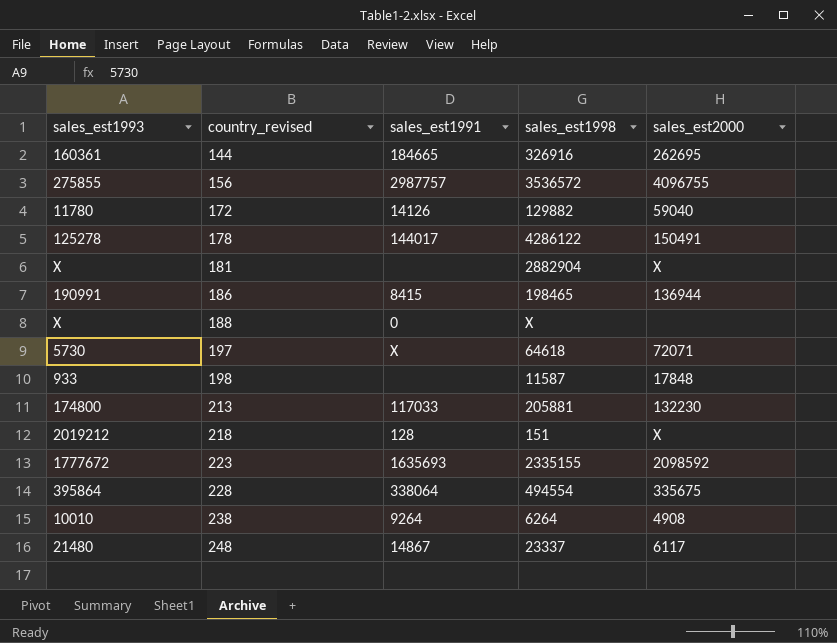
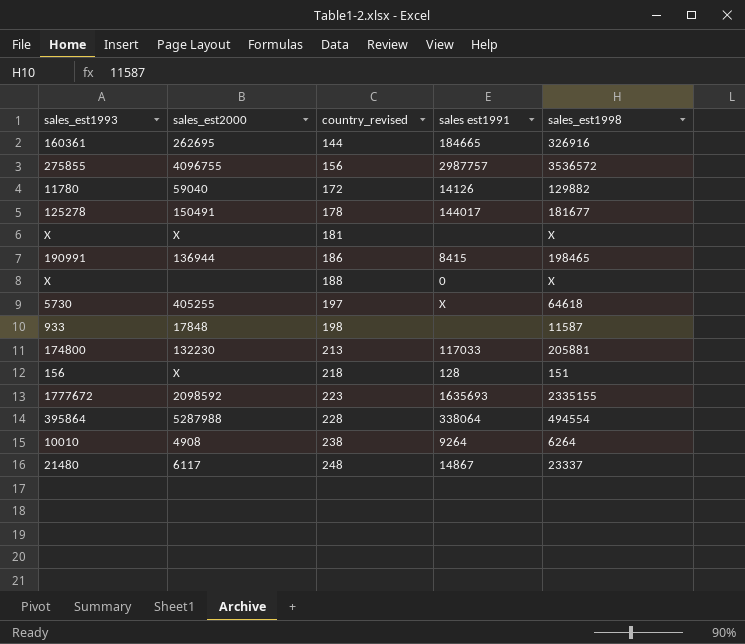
column sales_est2000 | position: 5 -> 2
column name: sales_est1991 -> sales est1991
178 | sales_est1998: 4286122 -> 181677
181 | sales_est1998: 2882904 -> X
197 | sales_est2000: 72071 -> 405255
218 | sales_est1993: 2019212 -> 156
228 | sales_est2000: 335675 -> 5287988

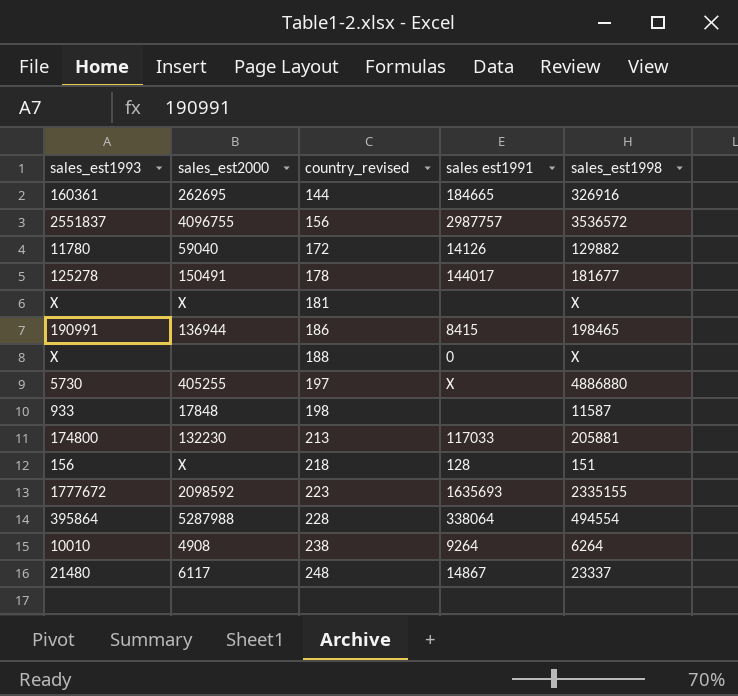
156 | sales_est1993: 275855 -> 2551837
197 | sales_est1998: 64618 -> 4886880

